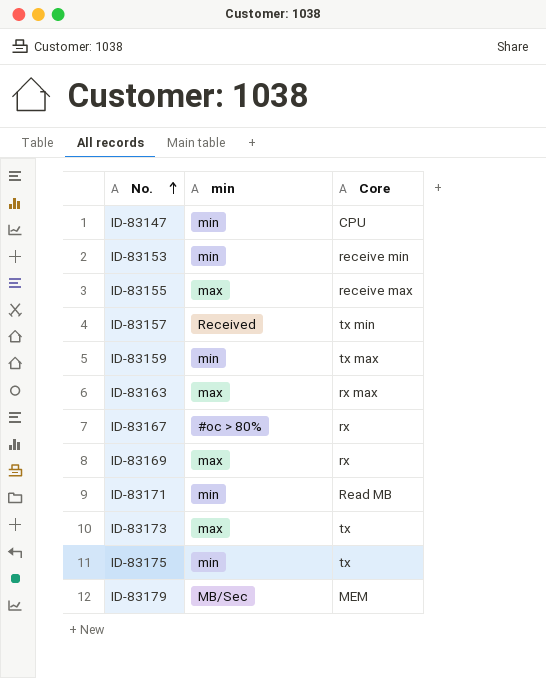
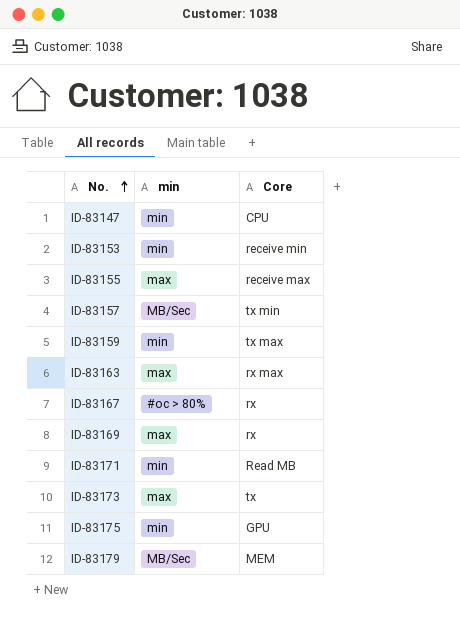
ID-83157 | min: Received -> MB/Sec
ID-83175 | Core: tx -> GPU

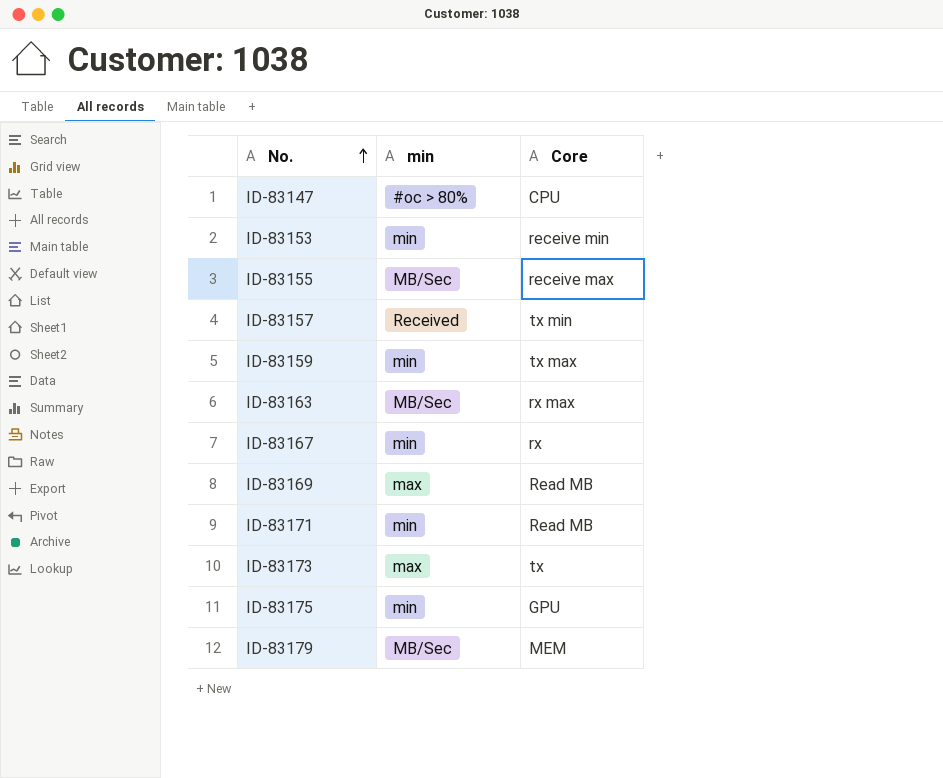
ID-83147 | min: min -> #oc > 80%
ID-83155 | min: max -> MB/Sec
ID-83157 | min: MB/Sec -> Received
ID-83163 | min: max -> MB/Sec
ID-83167 | min: #oc > 80% -> min
ID-83169 | Core: rx -> Read MB

